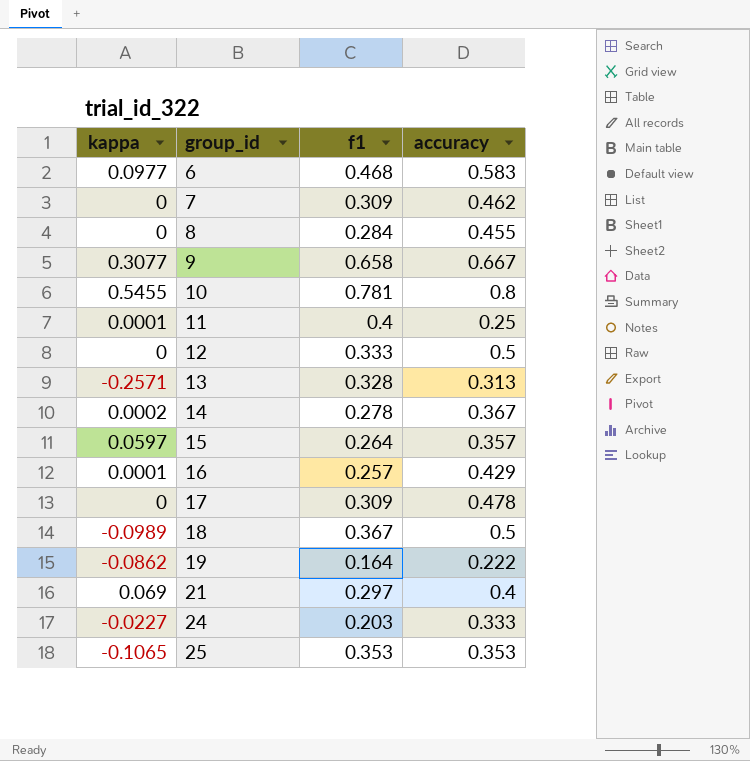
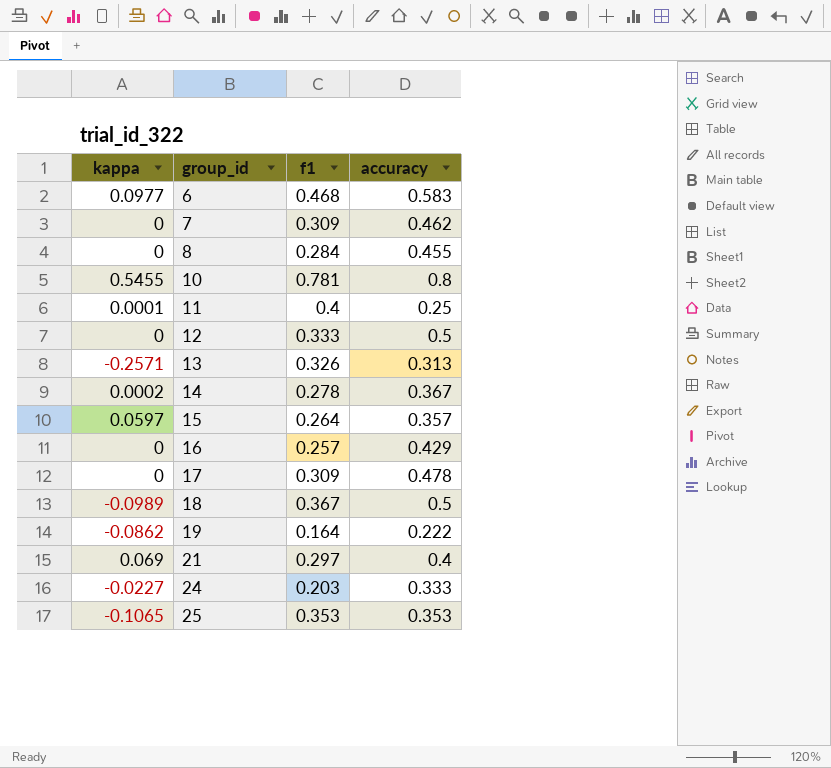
row 9: 0.3077 | 0.658 | 0.667 -> none
13 | f1: 0.328 -> 0.326
16 | kappa: 0.0001 -> 0

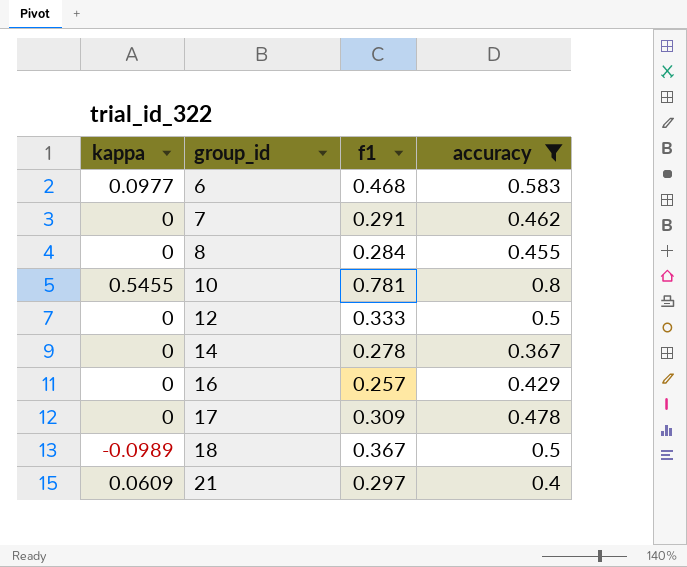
filter: none -> accuracy >= 0.367
7 | f1: 0.309 -> 0.291
14 | kappa: 0.0002 -> 0
21 | kappa: 0.069 -> 0.0609

